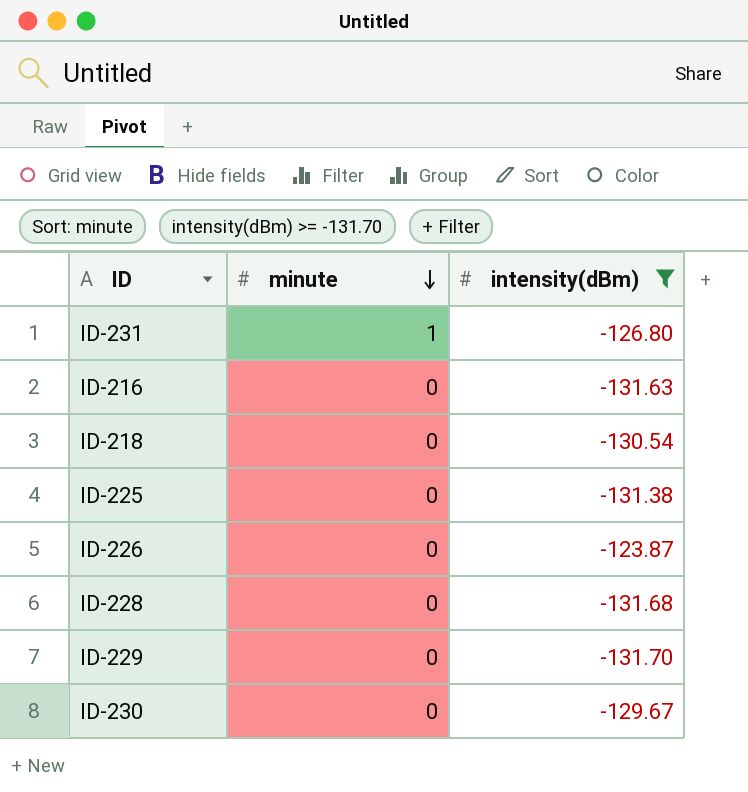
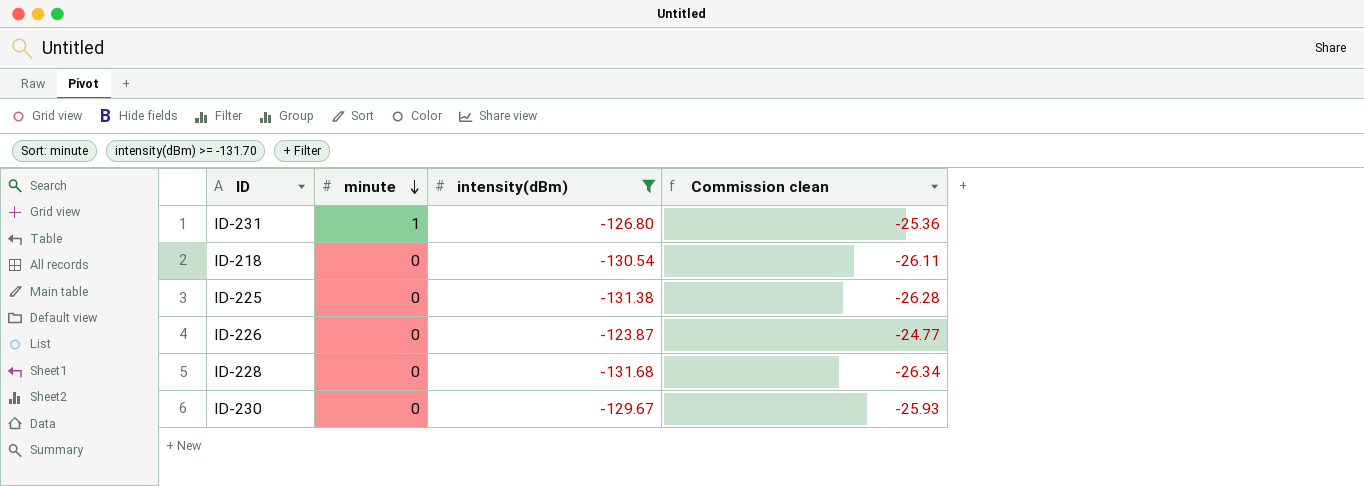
column Commission clean | formula: none -> [intensity(dBm)] * 0.2
row ID-216: 0 | -131.63 -> none
row ID-229: 0 | -131.70 -> none

